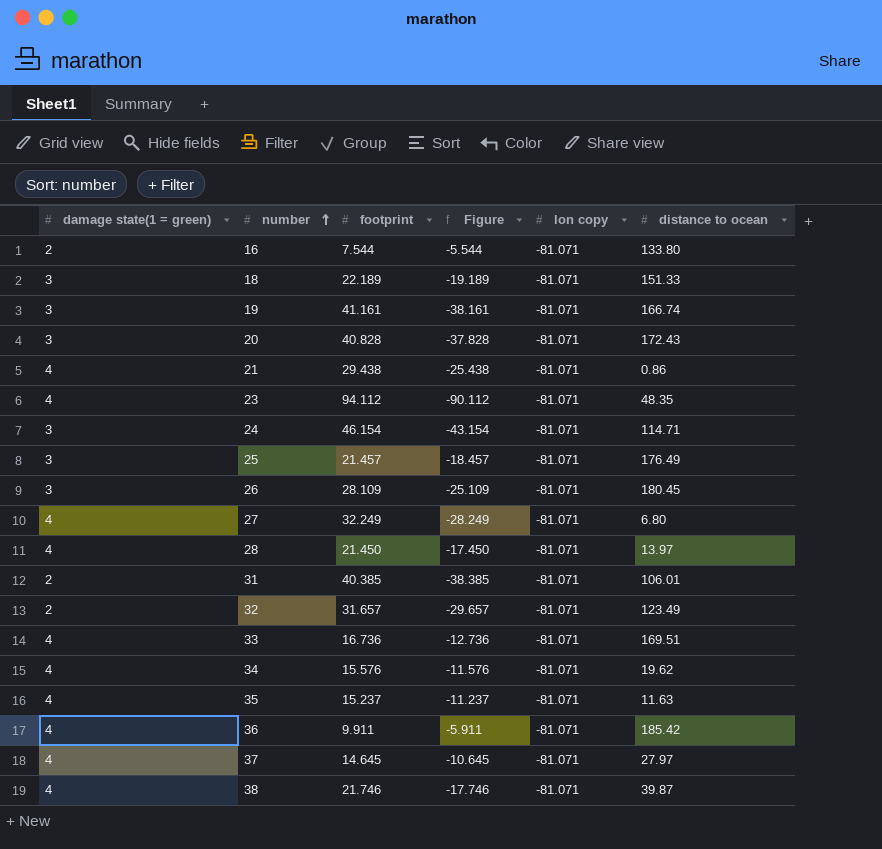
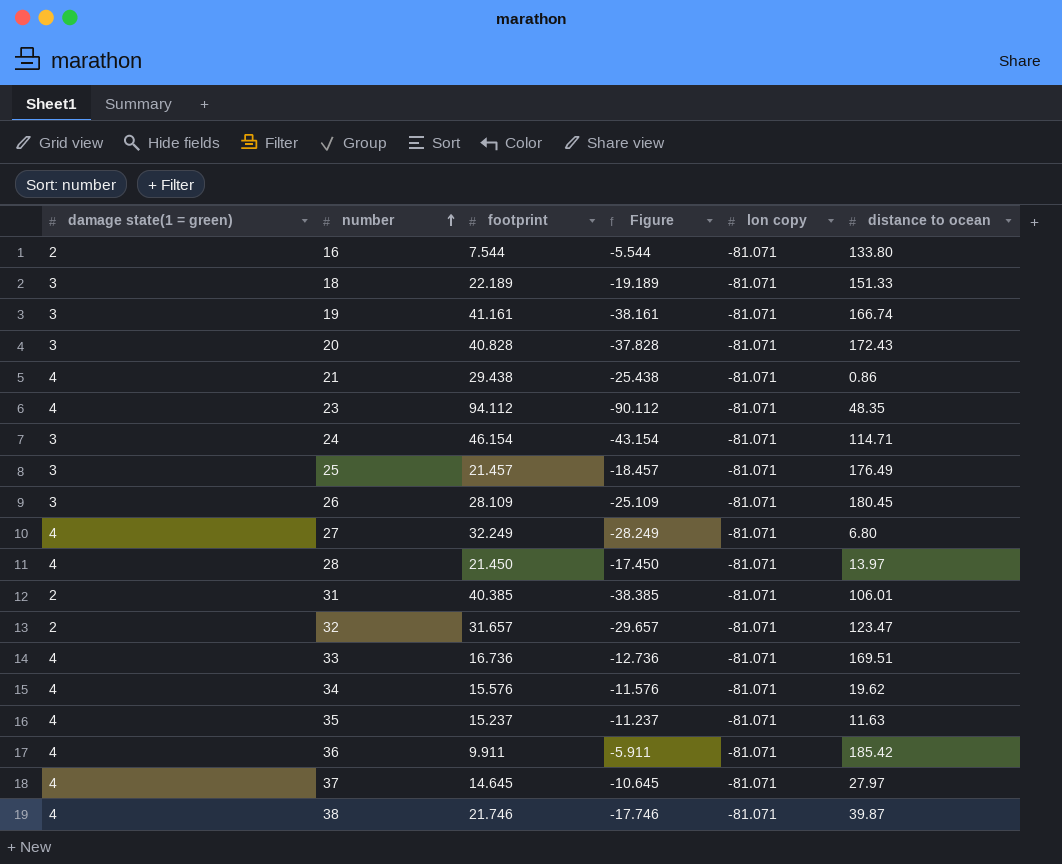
32 | distance to ocean: 123.49 -> 123.47

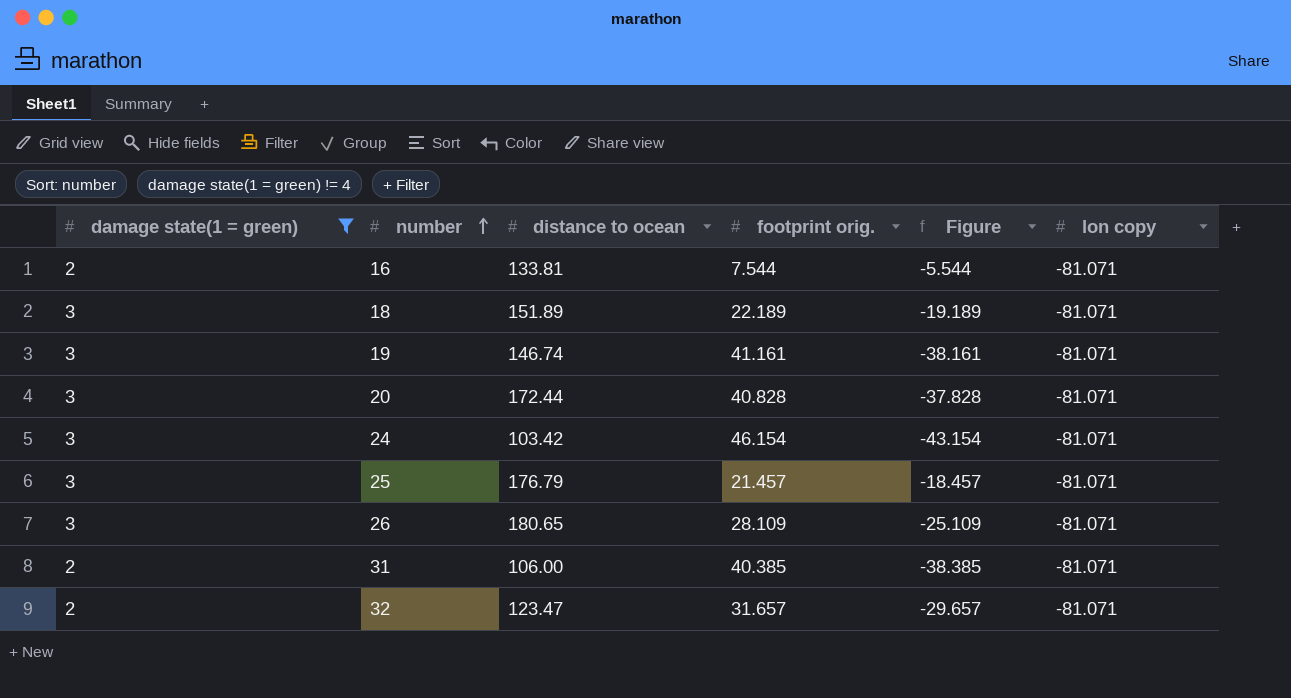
filter: none -> damage state(1 = green) != 4
column distance to ocean | position: 6 -> 3
column name: footprint -> footprint orig.
16 | distance to ocean: 133.80 -> 133.81
18 | distance to ocean: 151.33 -> 151.89
19 | distance to ocean: 166.74 -> 146.74
20 | distance to ocean: 172.43 -> 172.44
24 | distance to ocean: 114.71 -> 103.42
25 | distance to ocean: 176.49 -> 176.79
26 | distance to ocean: 180.45 -> 180.65
31 | distance to ocean: 106.01 -> 106.00

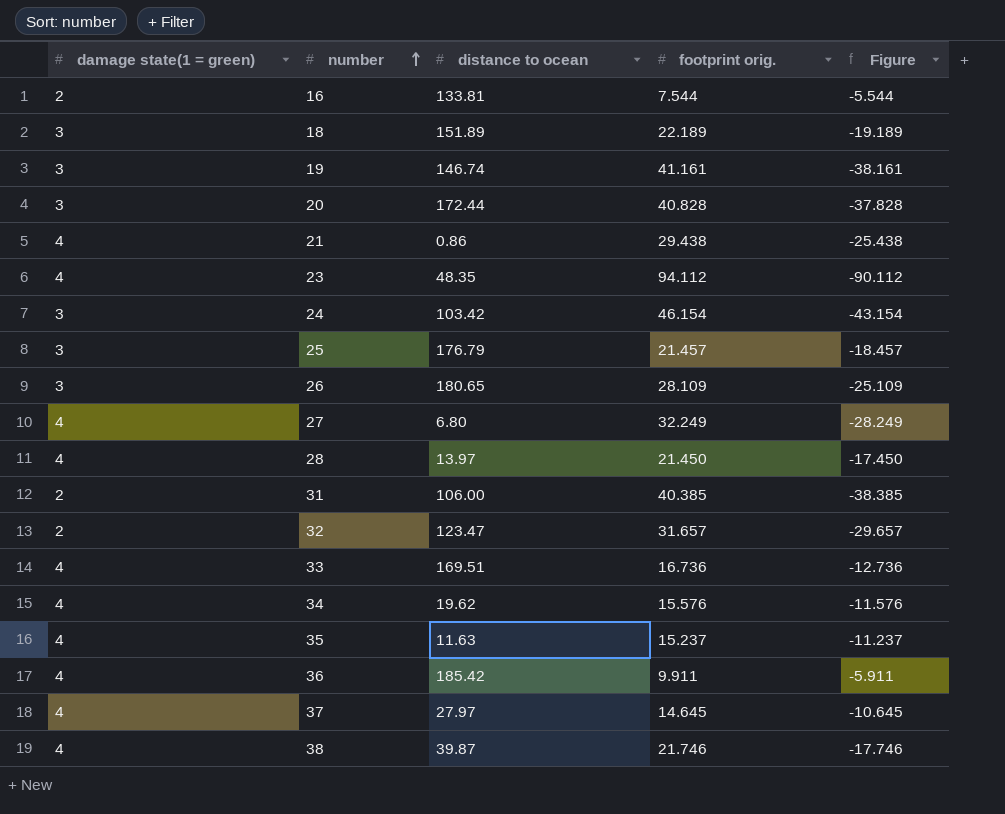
filter: damage state(1 = green) != 4 -> none
column lon copy | position: 6 -> none

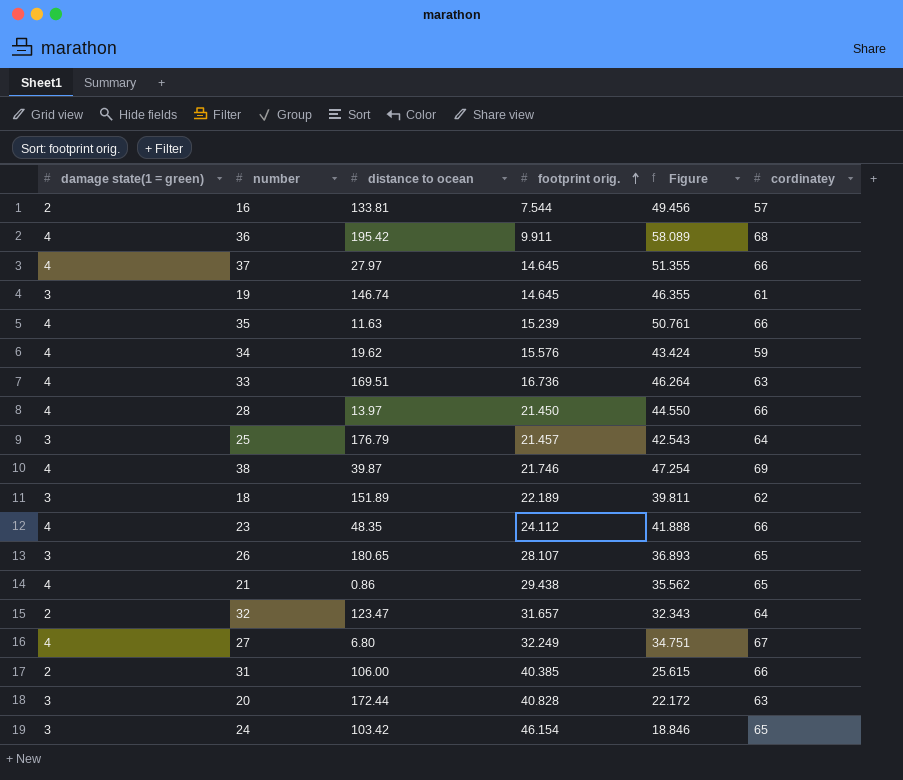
row order: number ascending -> footprint orig. ascending
column Figure | formula: [damage state(1 = green)] - [footprint orig.] -> [cordinatey] - [footprint orig.]
column cordinatey | position: none -> 6
36 | distance to ocean: 185.42 -> 195.42
19 | footprint orig.: 41.161 -> 14.645
35 | footprint orig.: 15.237 -> 15.239
23 | footprint orig.: 94.112 -> 24.112
26 | footprint orig.: 28.109 -> 28.107

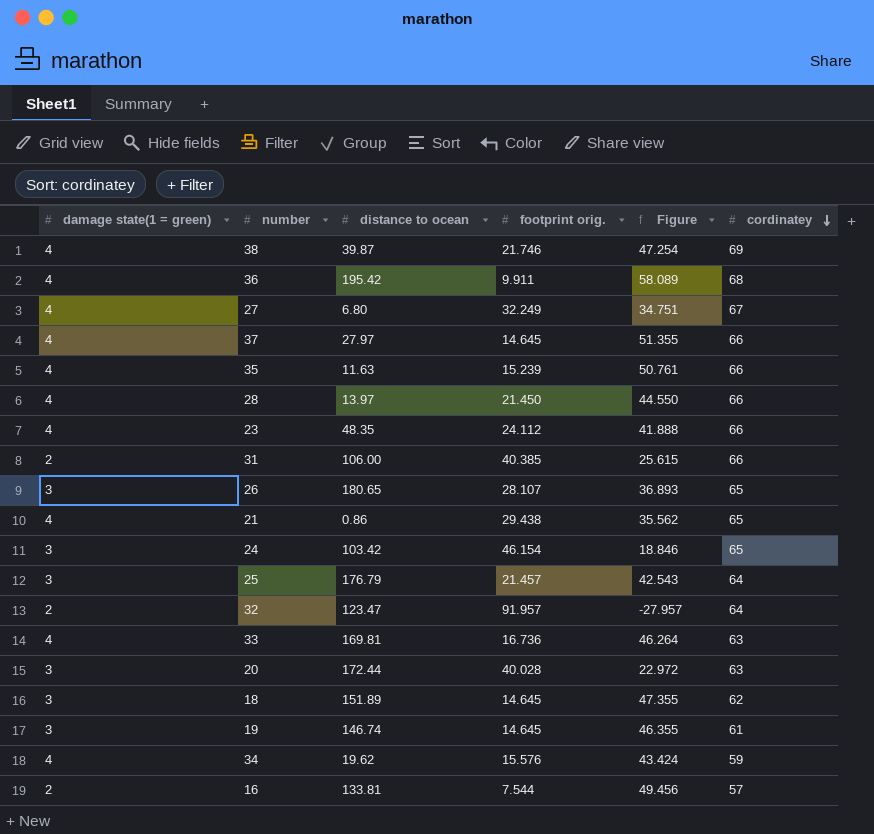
row order: footprint orig. ascending -> cordinatey descending
32 | footprint orig.: 31.657 -> 91.957
32 | Figure: 32.343 -> -27.957
33 | distance to ocean: 169.51 -> 169.81
20 | footprint orig.: 40.828 -> 40.028
20 | Figure: 22.172 -> 22.972
18 | footprint orig.: 22.189 -> 14.645
18 | Figure: 39.811 -> 47.355

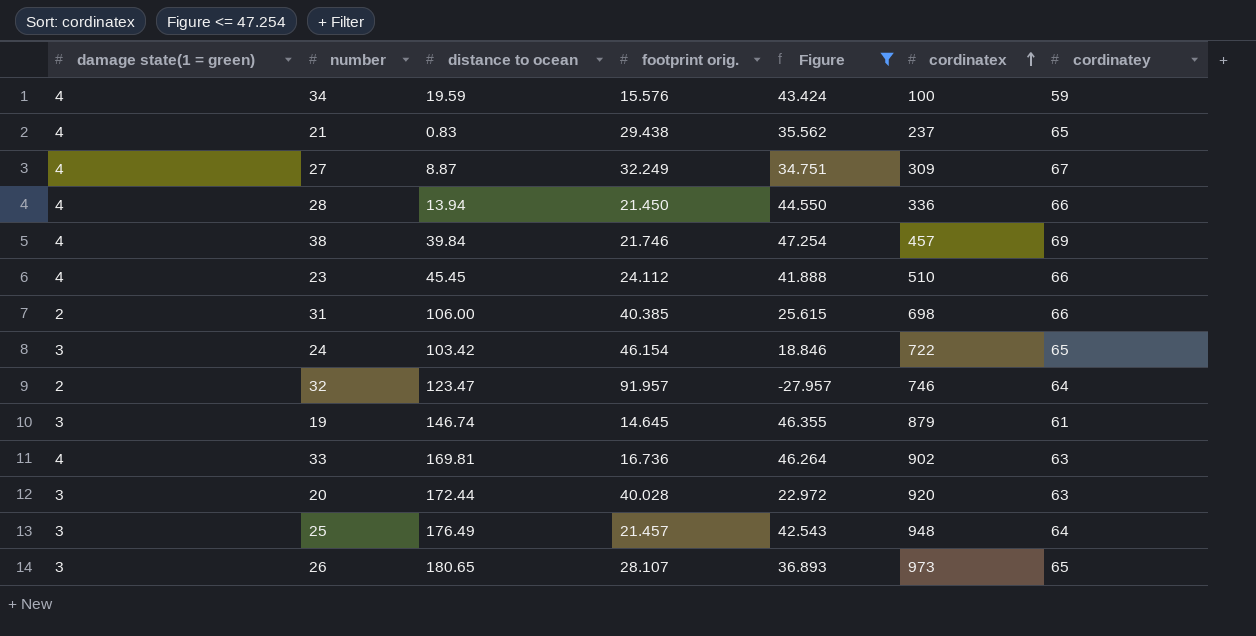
filter: none -> Figure <= 47.254
row order: cordinatey descending -> cordinatex ascending
column cordinatex | position: none -> 6
34 | distance to ocean: 19.62 -> 19.59
21 | distance to ocean: 0.86 -> 0.83
27 | distance to ocean: 6.80 -> 8.87
28 | distance to ocean: 13.97 -> 13.94
38 | distance to ocean: 39.87 -> 39.84
23 | distance to ocean: 48.35 -> 45.45
25 | distance to ocean: 176.79 -> 176.49

